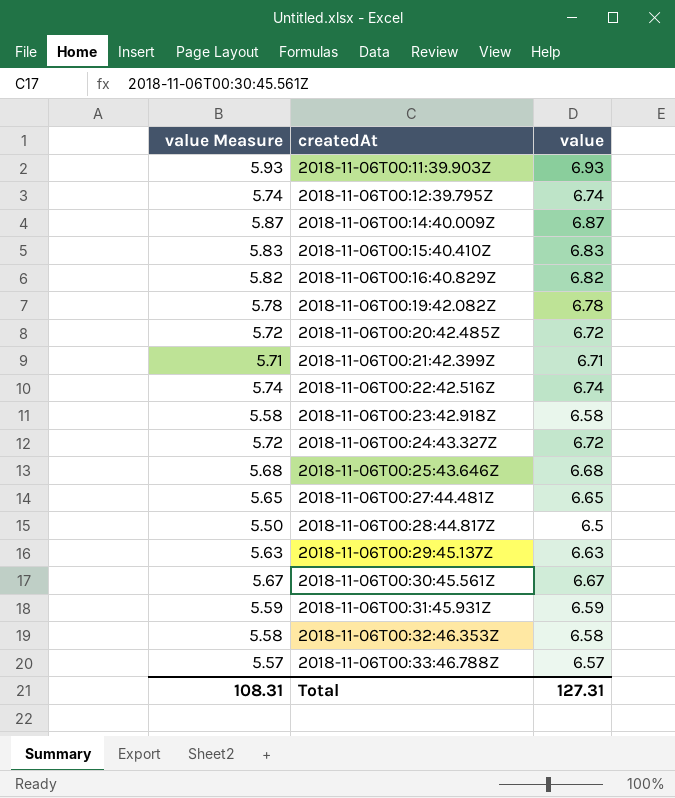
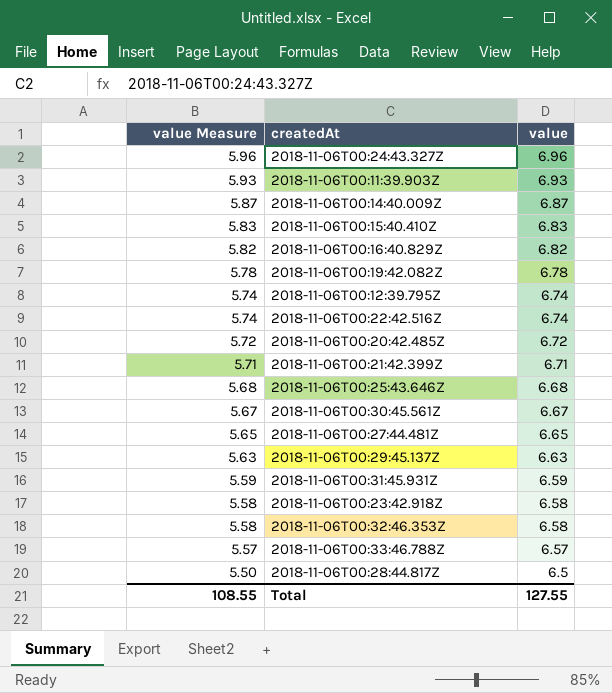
row order: createdAt ascending -> value Measure descending
2018-11-06T00:24:43.327Z | value Measure: 5.72 -> 5.96
2018-11-06T00:24:43.327Z | value: 6.72 -> 6.96
Total | value Measure: 108.31 -> 108.55
Total | value: 127.31 -> 127.55

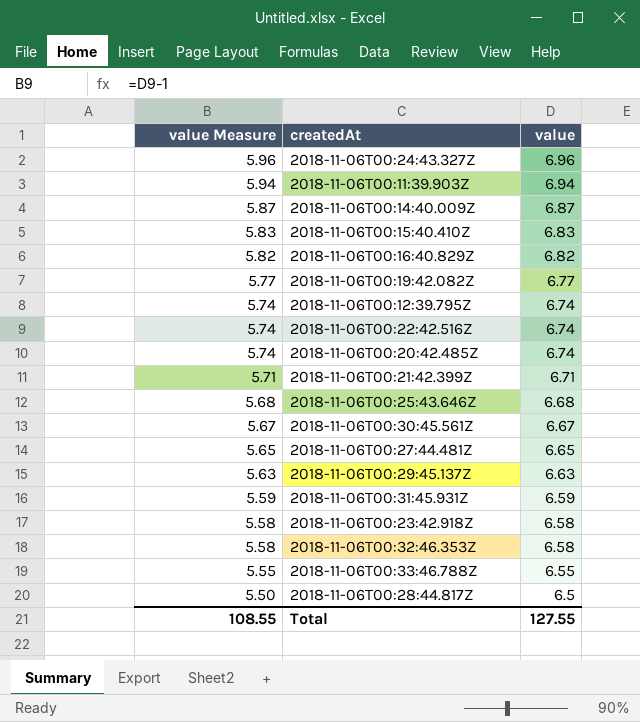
2018-11-06T00:11:39.903Z | value Measure: 5.93 -> 5.94
2018-11-06T00:11:39.903Z | value: 6.93 -> 6.94
2018-11-06T00:19:42.082Z | value Measure: 5.78 -> 5.77
2018-11-06T00:19:42.082Z | value: 6.78 -> 6.77
2018-11-06T00:20:42.485Z | value Measure: 5.72 -> 5.74
2018-11-06T00:20:42.485Z | value: 6.72 -> 6.74
2018-11-06T00:33:46.788Z | value Measure: 5.57 -> 5.55
2018-11-06T00:33:46.788Z | value: 6.57 -> 6.55

